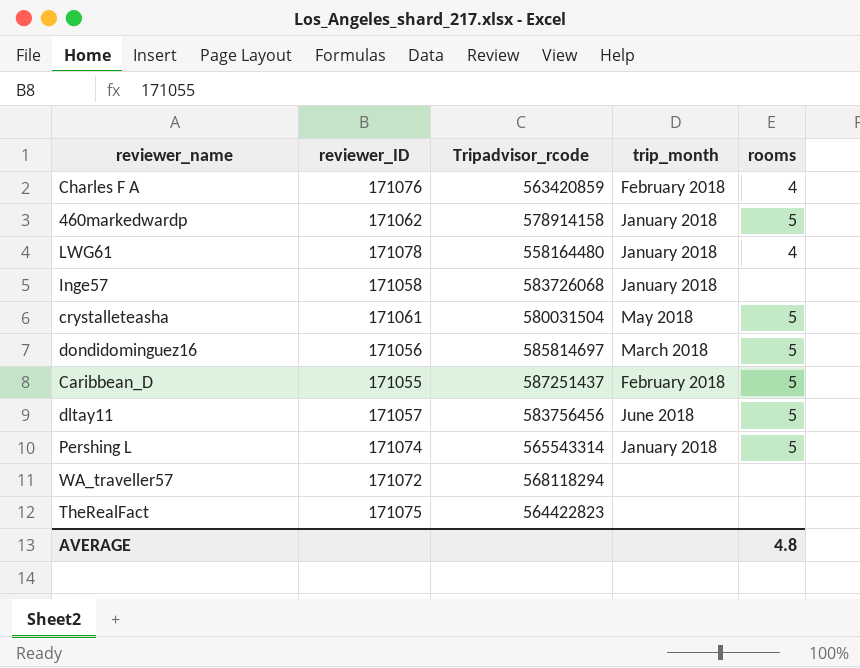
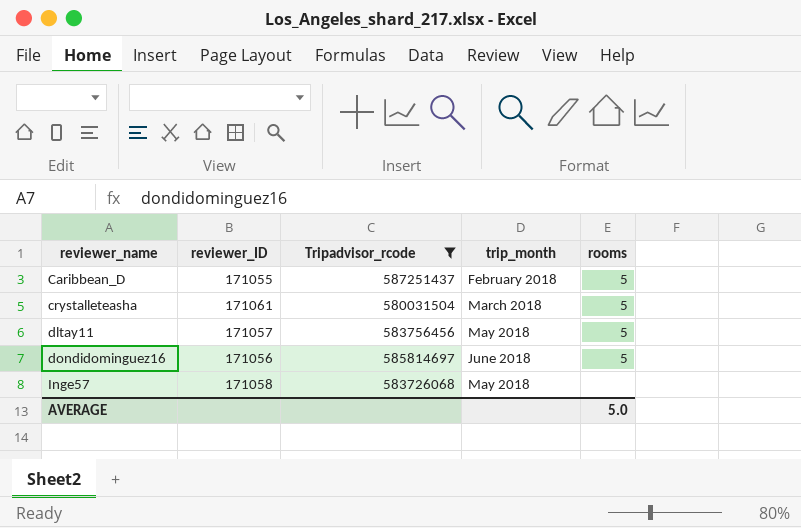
filter: none -> Tripadvisor_rcode >= 580031504
row order: none -> reviewer_name ascending
crystalleteasha | trip_month: May 2018 -> March 2018
dltay11 | trip_month: June 2018 -> May 2018
dondidominguez16 | trip_month: March 2018 -> June 2018
Inge57 | trip_month: January 2018 -> May 2018
AVERAGE | rooms: 4.8 -> 5.0

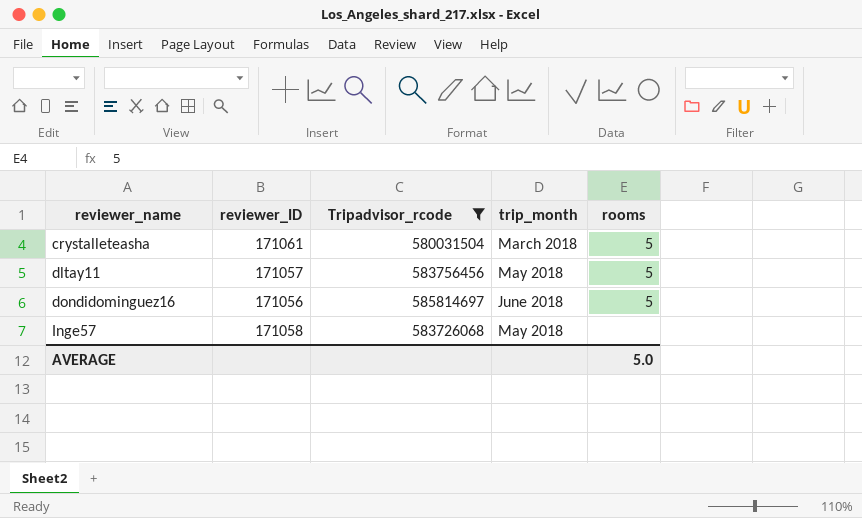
row Caribbean_D: 171055 | 587251437 | February 2018 | 5 -> none

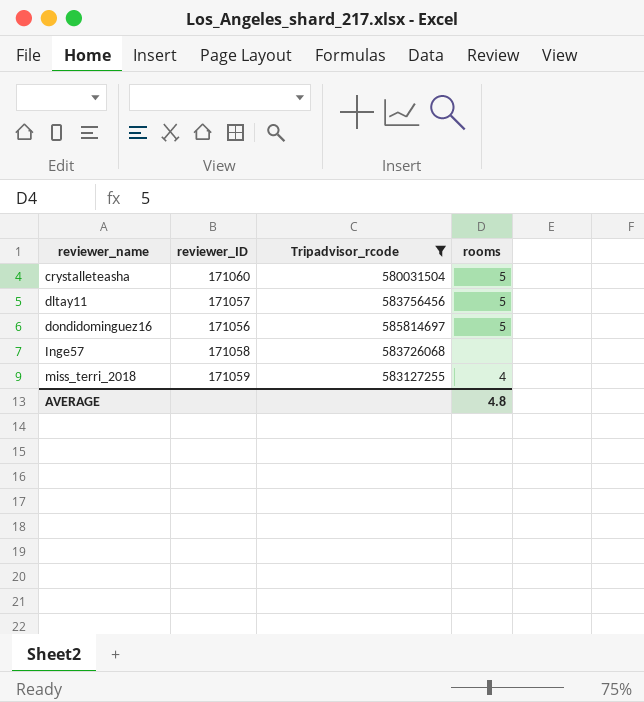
column trip_month | position: 4 -> none
crystalleteasha | reviewer_ID: 171061 -> 171060
row miss_terri_2018: none -> 171059 | 583127255 | 4
AVERAGE | rooms: 5.0 -> 4.8

